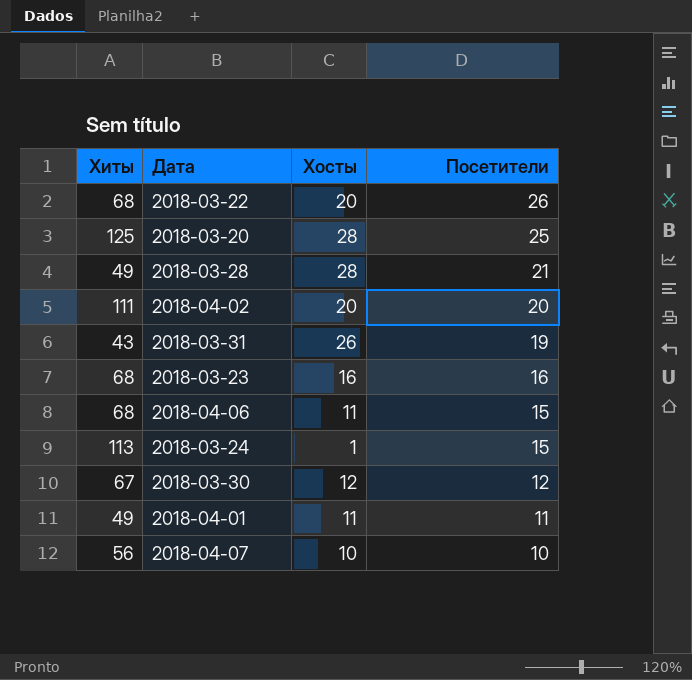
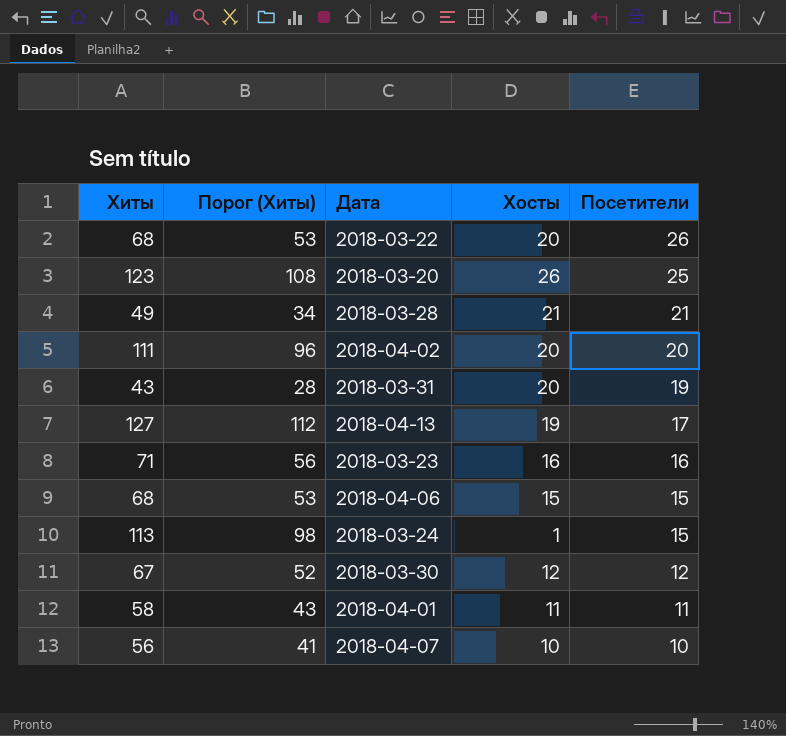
column Порог (Хиты) | formula: none -> [Хиты] - 15
2018-03-20 | Хиты: 125 -> 123
2018-03-20 | Хосты: 28 -> 26
2018-03-28 | Хосты: 28 -> 21
2018-03-31 | Хосты: 26 -> 20
row 2018-04-13: none -> 127 | 112 | 19 | 17
2018-03-23 | Хиты: 68 -> 71
2018-04-06 | Хосты: 11 -> 15
2018-04-01 | Хиты: 49 -> 58

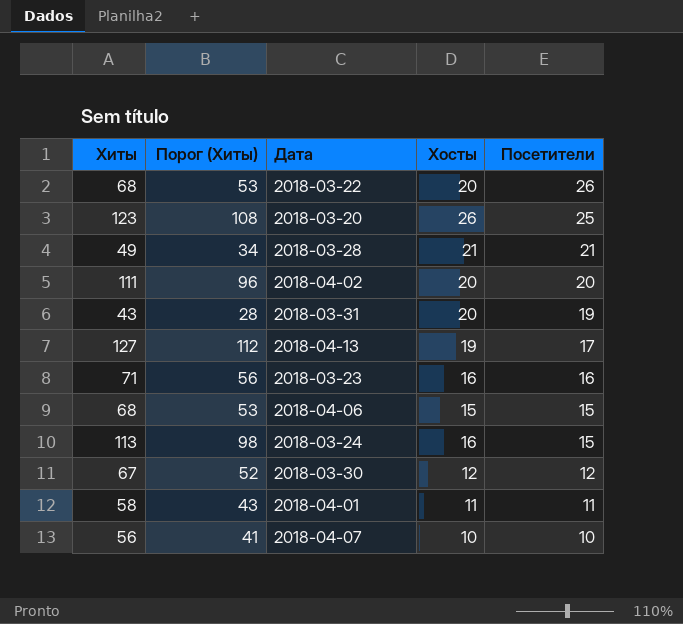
2018-03-24 | Хосты: 1 -> 16

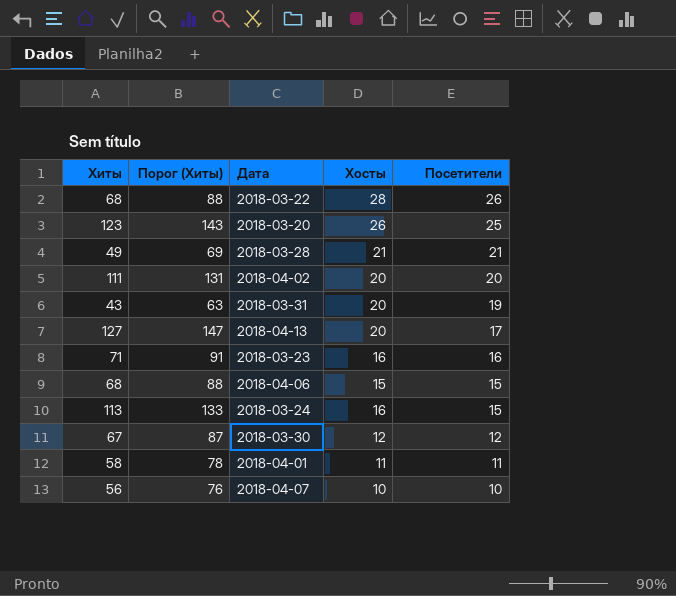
column Порог (Хиты) | formula: [Хиты] - 15 -> [Хиты] + 20
2018-03-22 | Хосты: 20 -> 28
2018-04-13 | Хосты: 19 -> 20

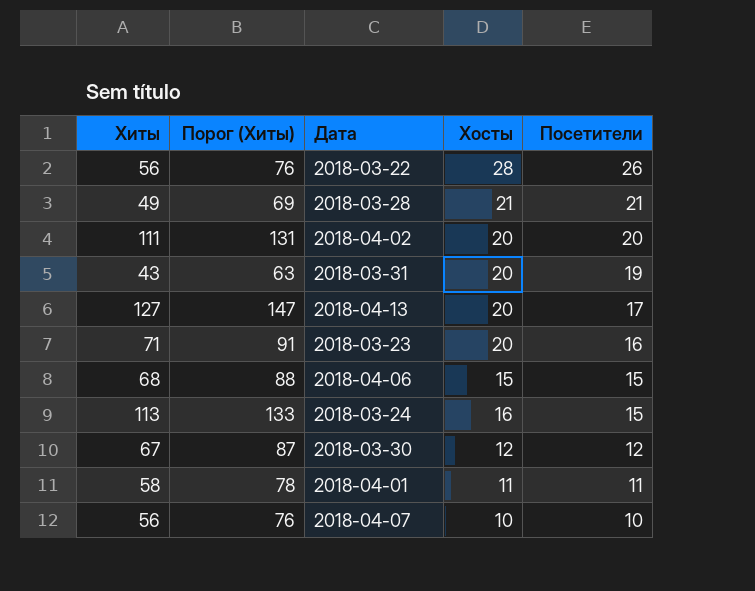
row 2018-03-20: 123 | 143 | 26 | 25 -> none
2018-03-22 | Хиты: 68 -> 56
2018-03-22 | Порог (Хиты): 88 -> 76
2018-03-23 | Хосты: 16 -> 20

